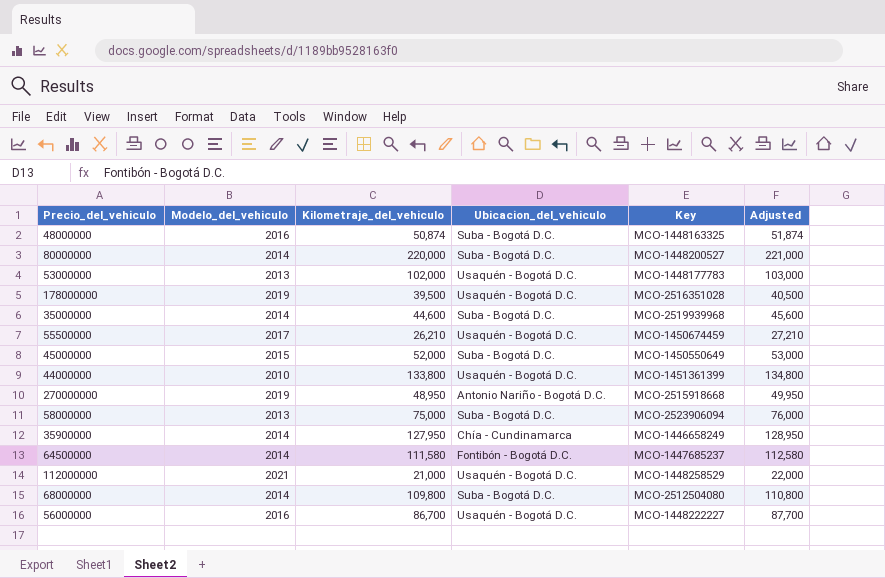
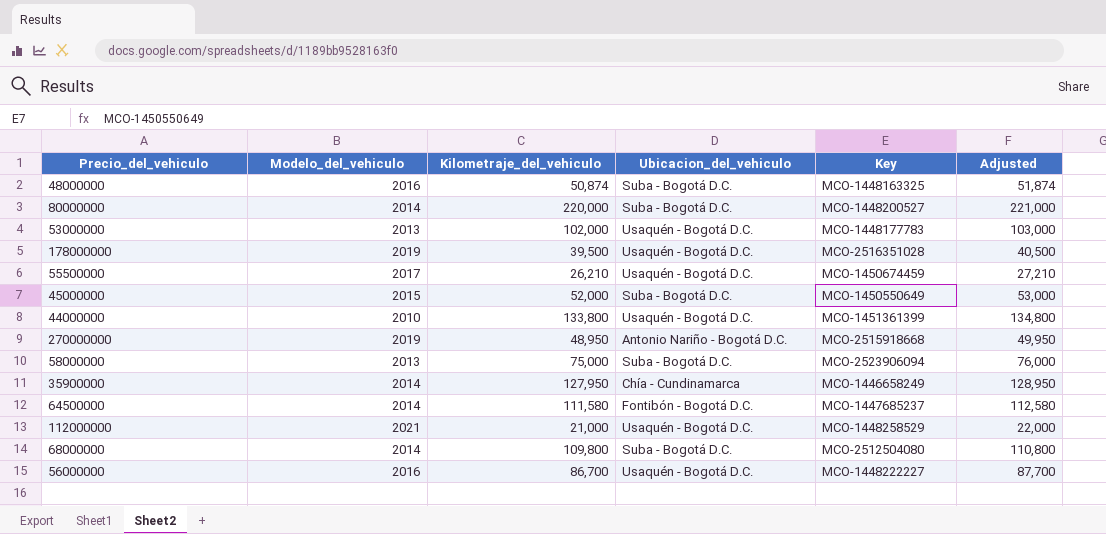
row 35000000: 2014 | 44,600 | Suba - Bogotá D.C. | MCO-2519939968 | 45,600 -> none

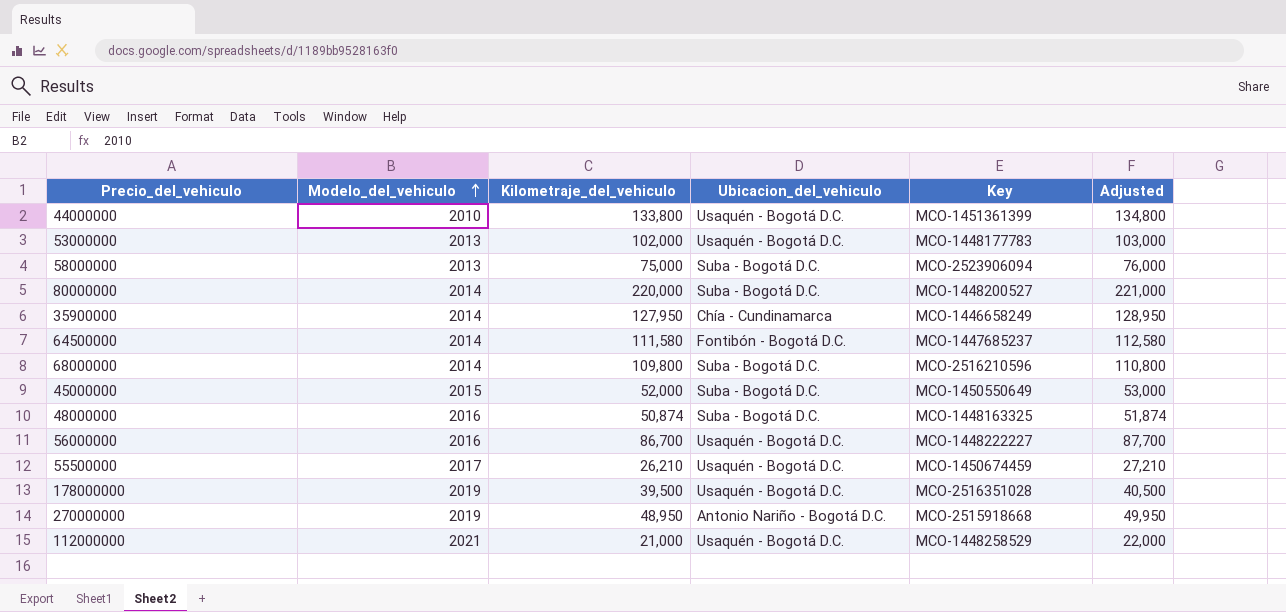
row order: none -> Modelo_del_vehiculo ascending
68000000 | Key: MCO-2512504080 -> MCO-2516210596

